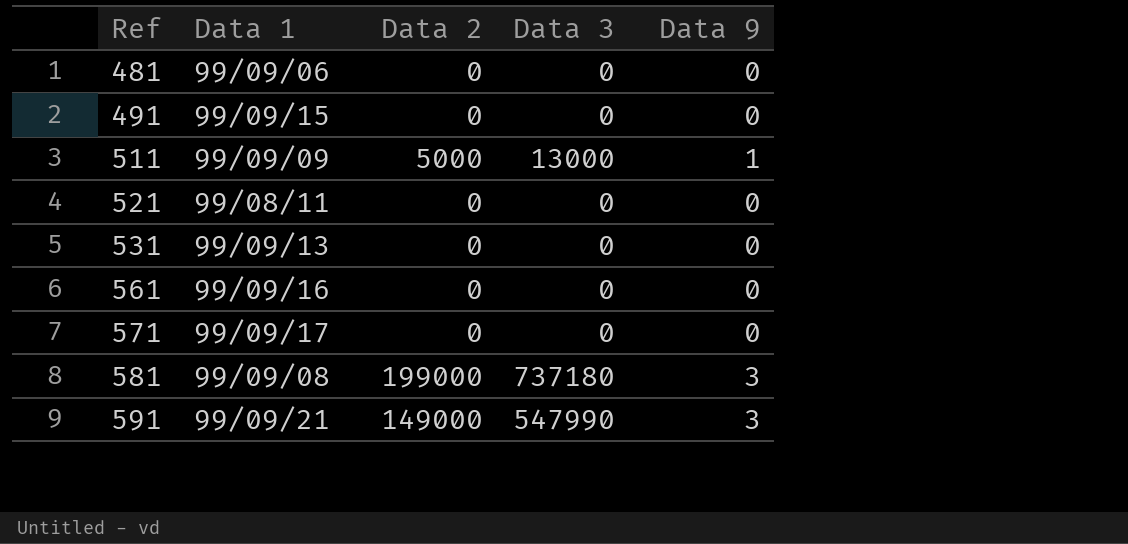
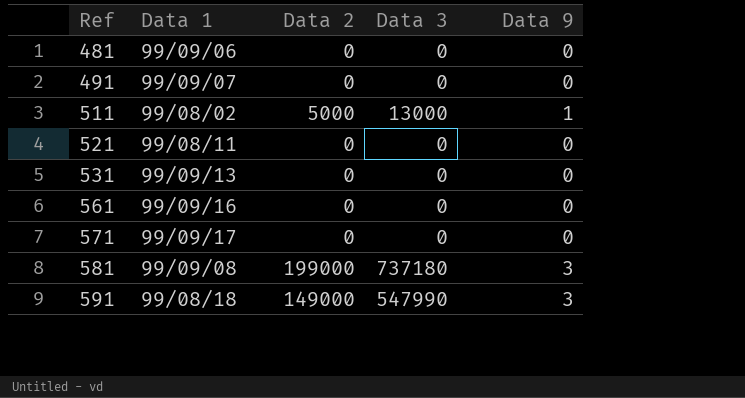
491 | Data 1: 99/09/15 -> 99/09/07
511 | Data 1: 99/09/09 -> 99/08/02
591 | Data 1: 99/09/21 -> 99/08/18

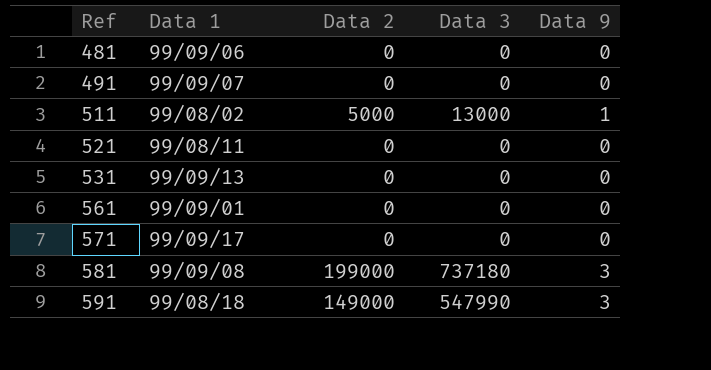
561 | Data 1: 99/09/16 -> 99/09/01

